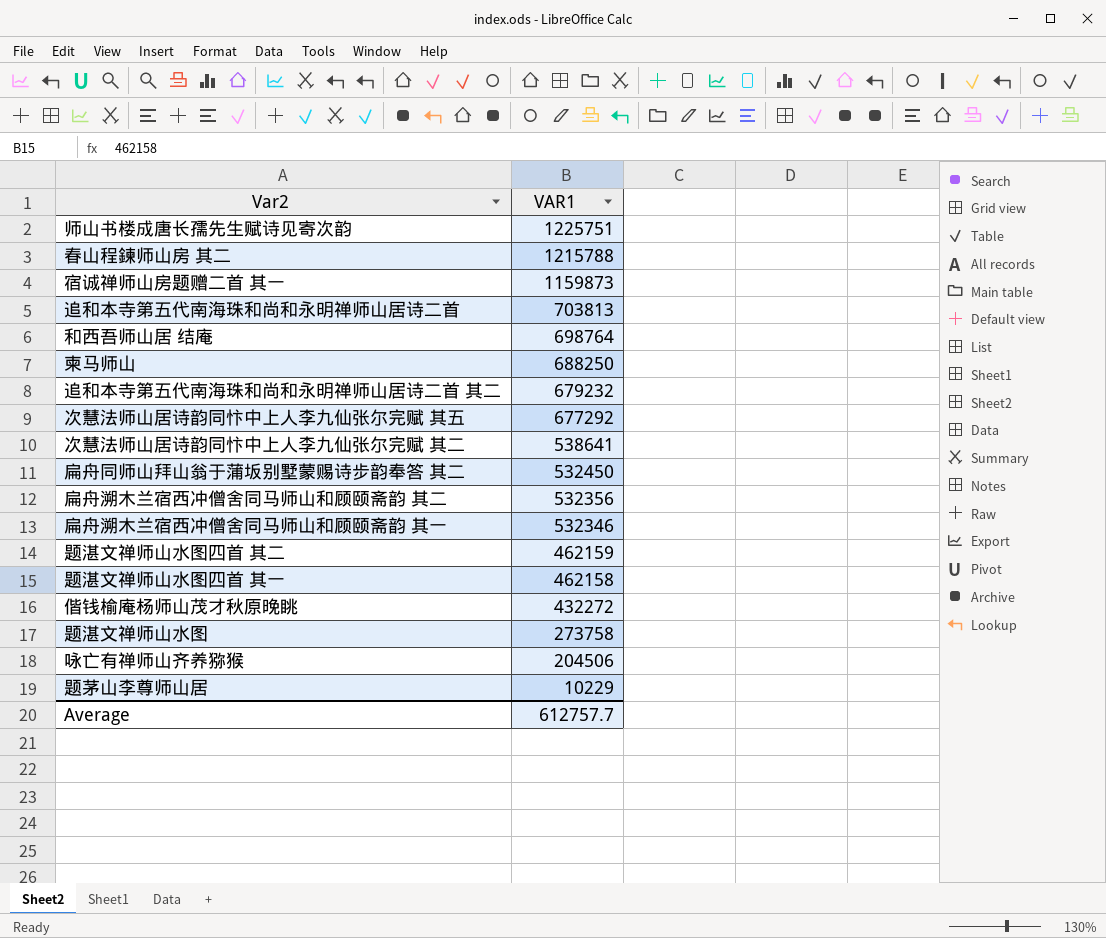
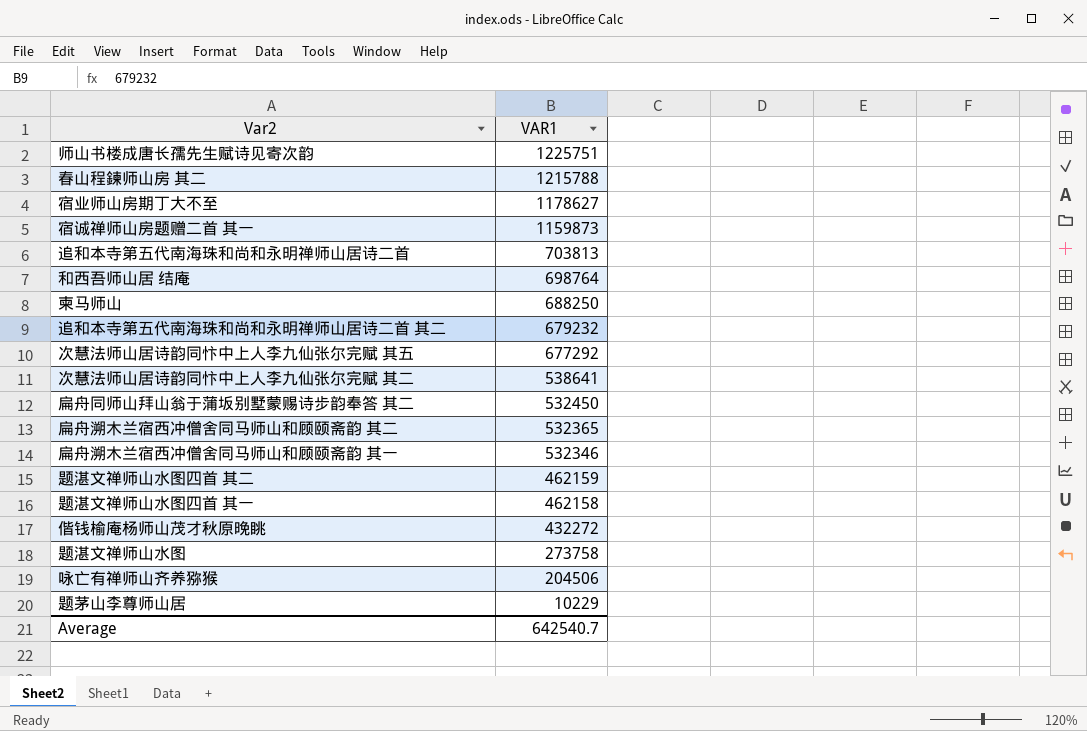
row 宿业师山房期丁大不至: none -> 1178627
扁舟溯木兰宿西冲僧舍同马师山和顾颐斋韵 其二 | VAR1: 532356 -> 532365
Average | VAR1: 612757.7 -> 642540.7

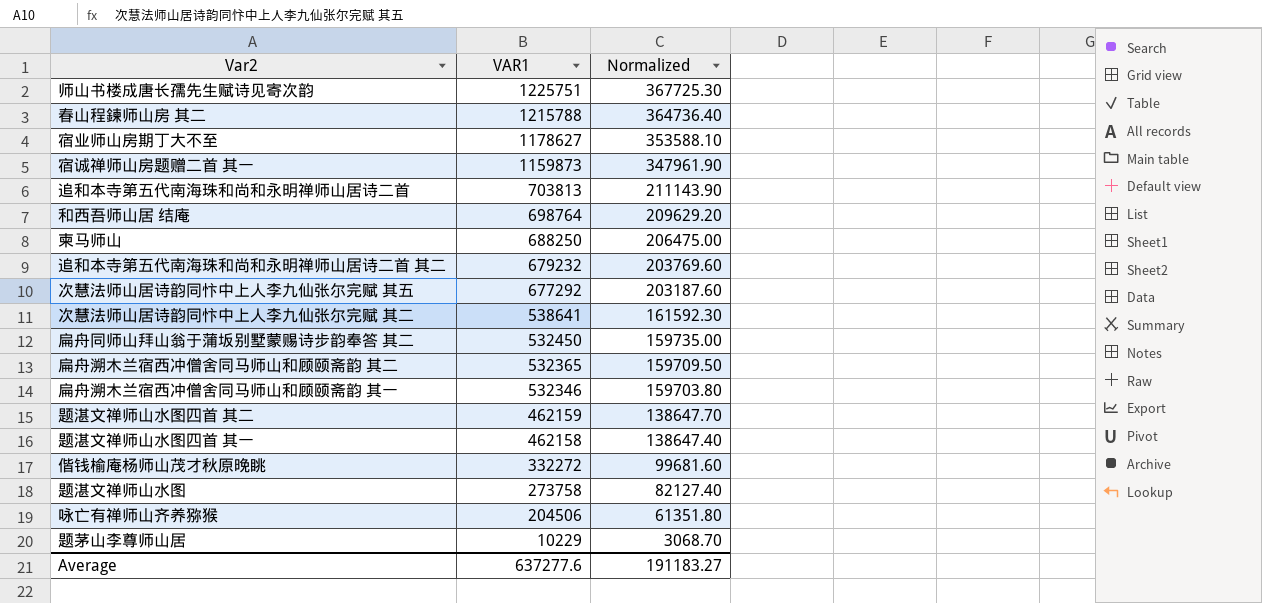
column Normalized | formula: none -> [VAR1] * 0.3
偕钱榆庵杨师山茂才秋原晚眺 | VAR1: 432272 -> 332272
Average | VAR1: 642540.7 -> 637277.6

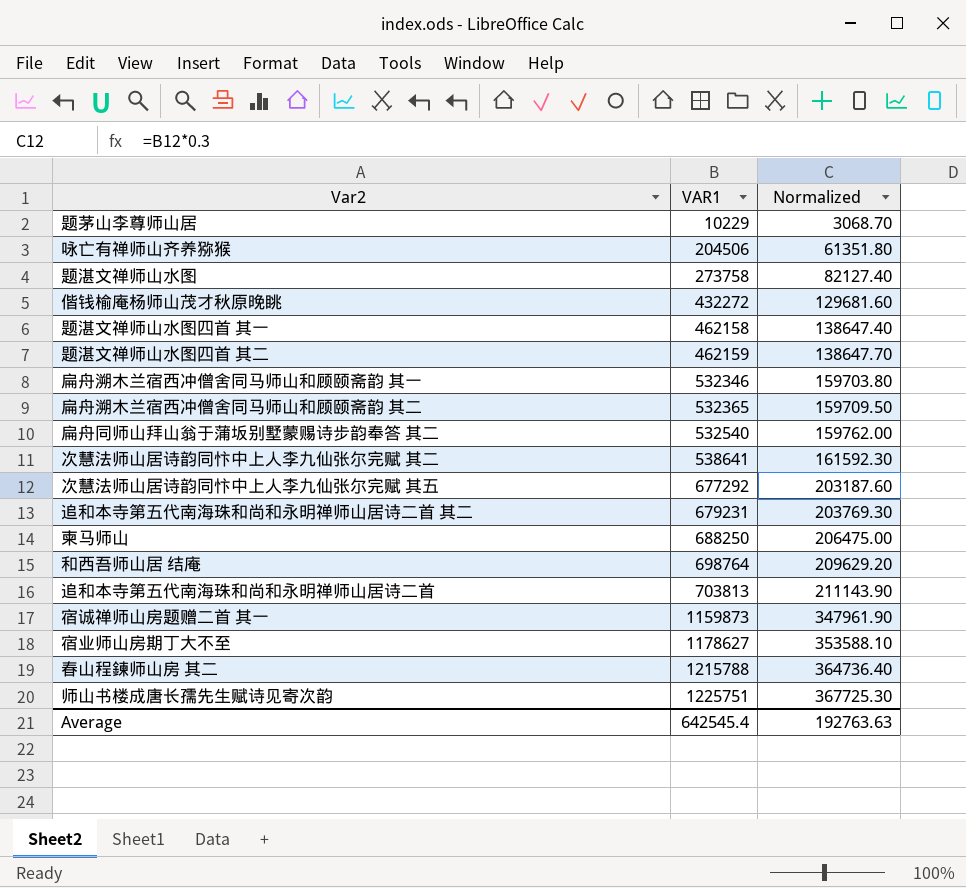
row order: VAR1 descending -> VAR1 ascending
偕钱榆庵杨师山茂才秋原晚眺 | VAR1: 332272 -> 432272
偕钱榆庵杨师山茂才秋原晚眺 | Normalized: 99681.60 -> 129681.60
扁舟同师山拜山翁于蒲坂别墅蒙赐诗步韵奉答 其二 | VAR1: 532450 -> 532540
扁舟同师山拜山翁于蒲坂别墅蒙赐诗步韵奉答 其二 | Normalized: 159735.00 -> 159762.00
追和本寺第五代南海珠和尚和永明禅师山居诗二首 其二 | VAR1: 679232 -> 679231
追和本寺第五代南海珠和尚和永明禅师山居诗二首 其二 | Normalized: 203769.60 -> 203769.30
Average | VAR1: 637277.6 -> 642545.4
Average | Normalized: 191183.27 -> 192763.63

